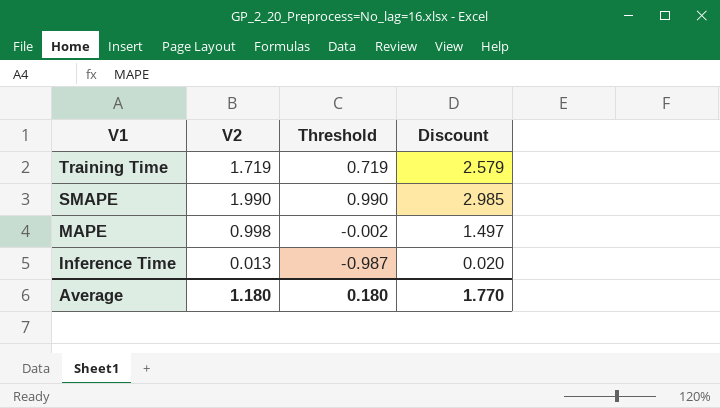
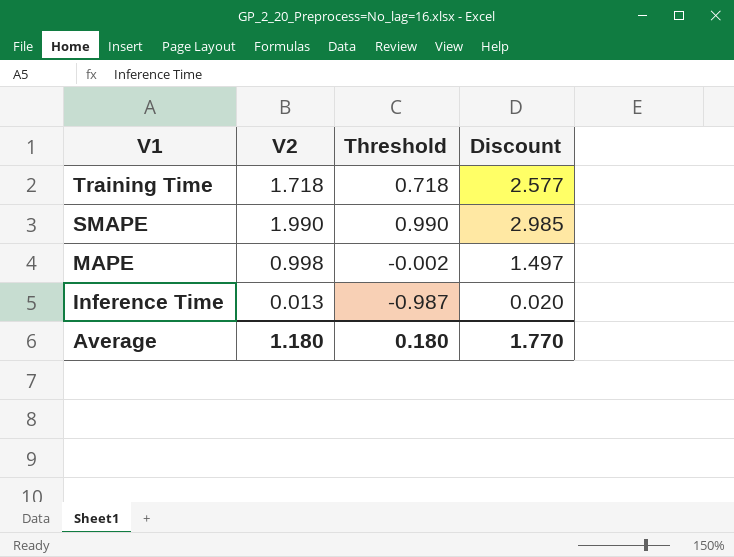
Training Time | V2: 1.719 -> 1.718
Training Time | Threshold: 0.719 -> 0.718
Training Time | Discount: 2.579 -> 2.577

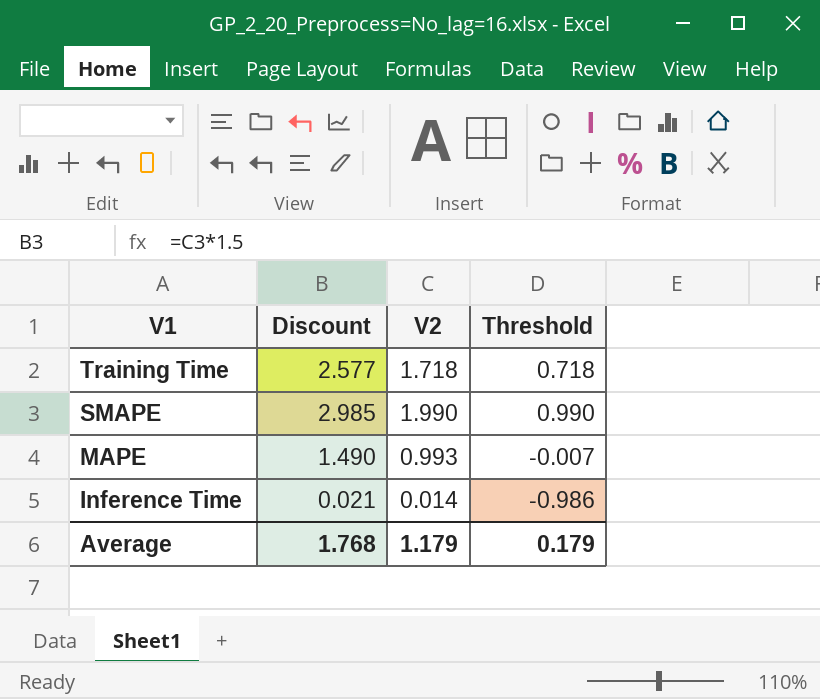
column Discount | position: 4 -> 2
MAPE | Discount: 1.497 -> 1.490
MAPE | V2: 0.998 -> 0.993
MAPE | Threshold: -0.002 -> -0.007
Inference Time | Discount: 0.020 -> 0.021
Inference Time | V2: 0.013 -> 0.014
Inference Time | Threshold: -0.987 -> -0.986
Average | Discount: 1.770 -> 1.768
Average | V2: 1.180 -> 1.179
Average | Threshold: 0.180 -> 0.179

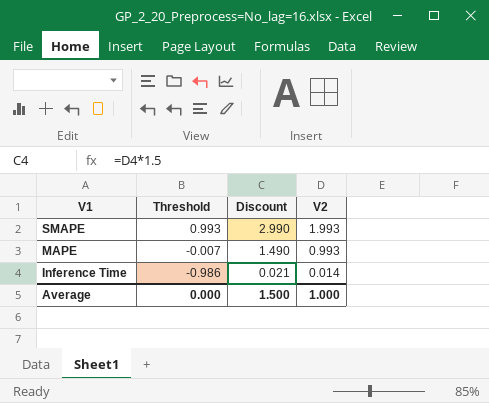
column Threshold | position: 4 -> 2
row Training Time: 2.577 | 1.718 | 0.718 -> none
SMAPE | Threshold: 0.990 -> 0.993
SMAPE | Discount: 2.985 -> 2.990
SMAPE | V2: 1.990 -> 1.993
Average | Threshold: 0.179 -> 0.000
Average | Discount: 1.768 -> 1.500
Average | V2: 1.179 -> 1.000

